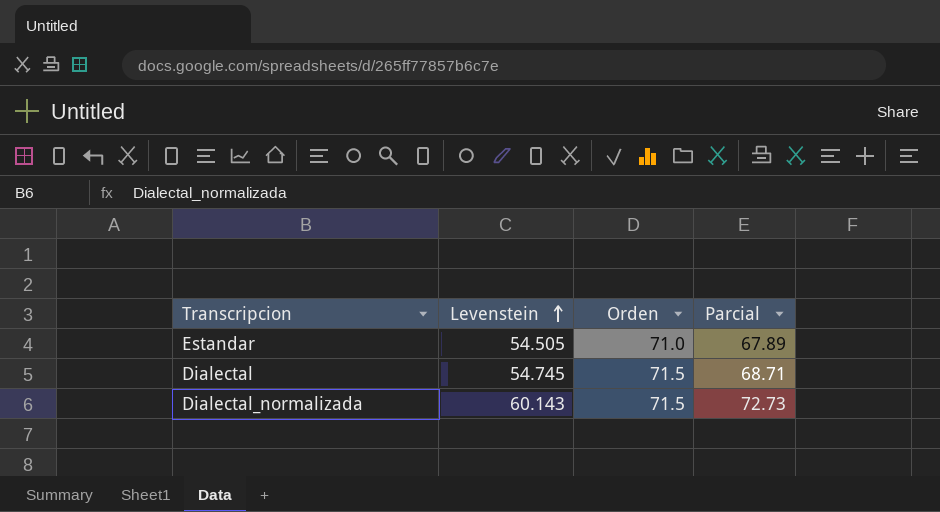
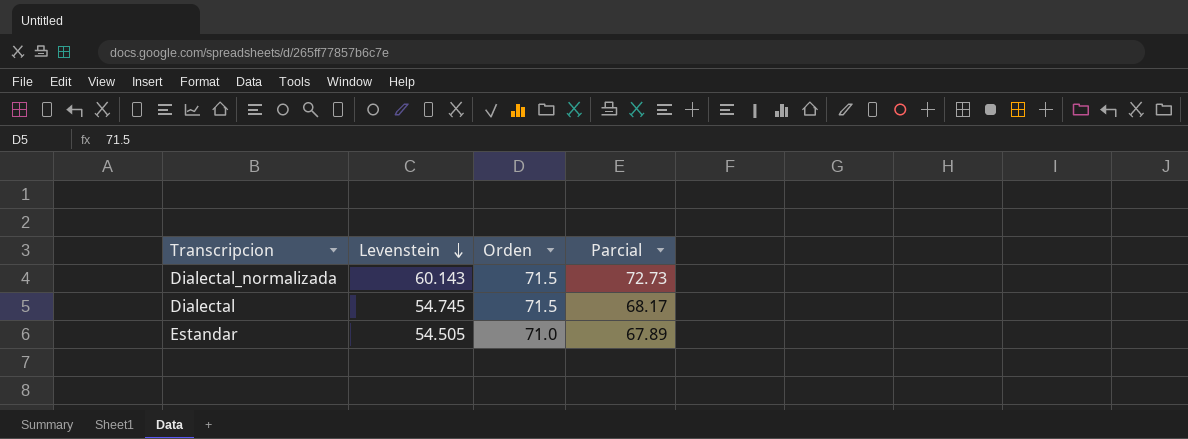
row order: Levenstein ascending -> Levenstein descending
Dialectal | Parcial: 68.71 -> 68.17

